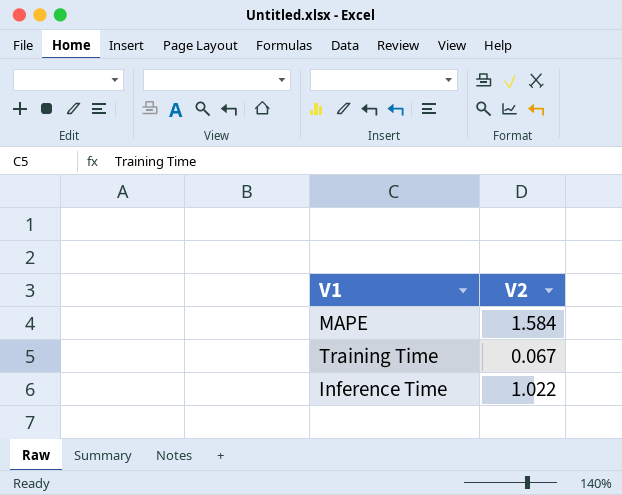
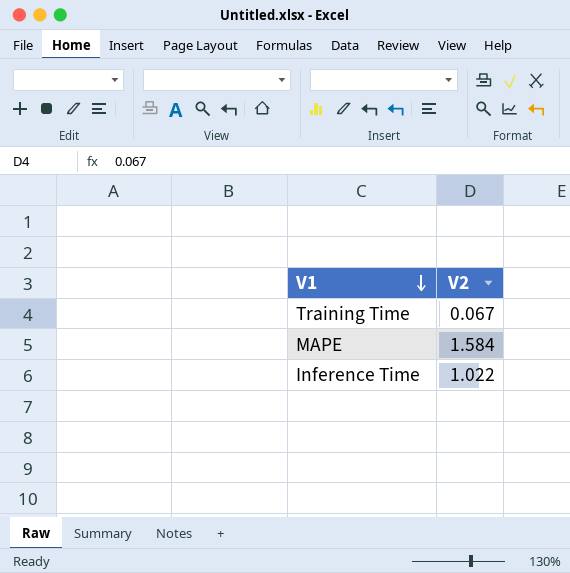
row order: none -> V1 descending

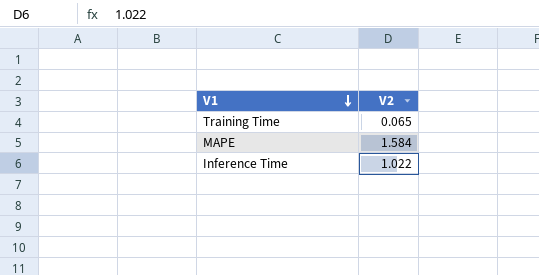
Training Time | V2: 0.067 -> 0.065

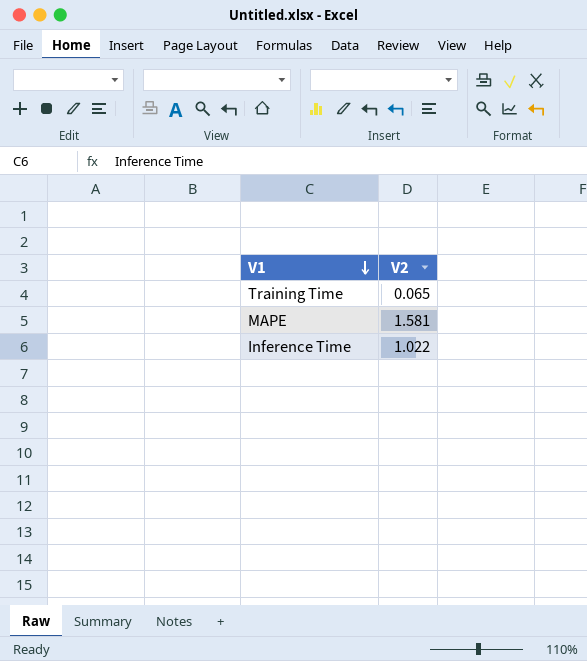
MAPE | V2: 1.584 -> 1.581

